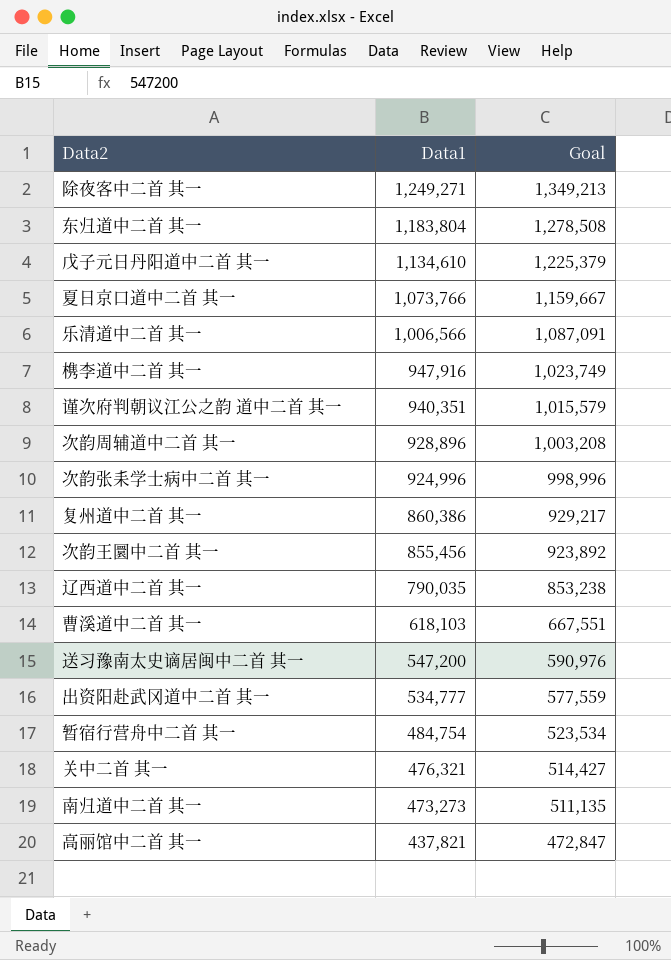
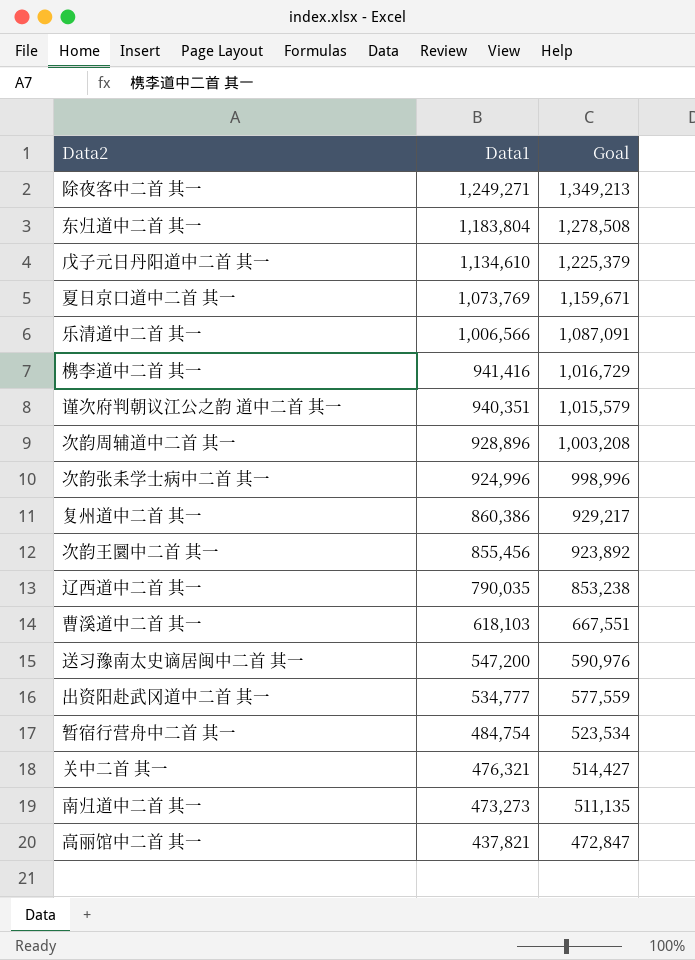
夏日京口道中二首 其一 | Data1: 1,073,766 -> 1,073,769
夏日京口道中二首 其一 | Goal: 1,159,667 -> 1,159,671
槜李道中二首 其一 | Data1: 947,916 -> 941,416
槜李道中二首 其一 | Goal: 1,023,749 -> 1,016,729

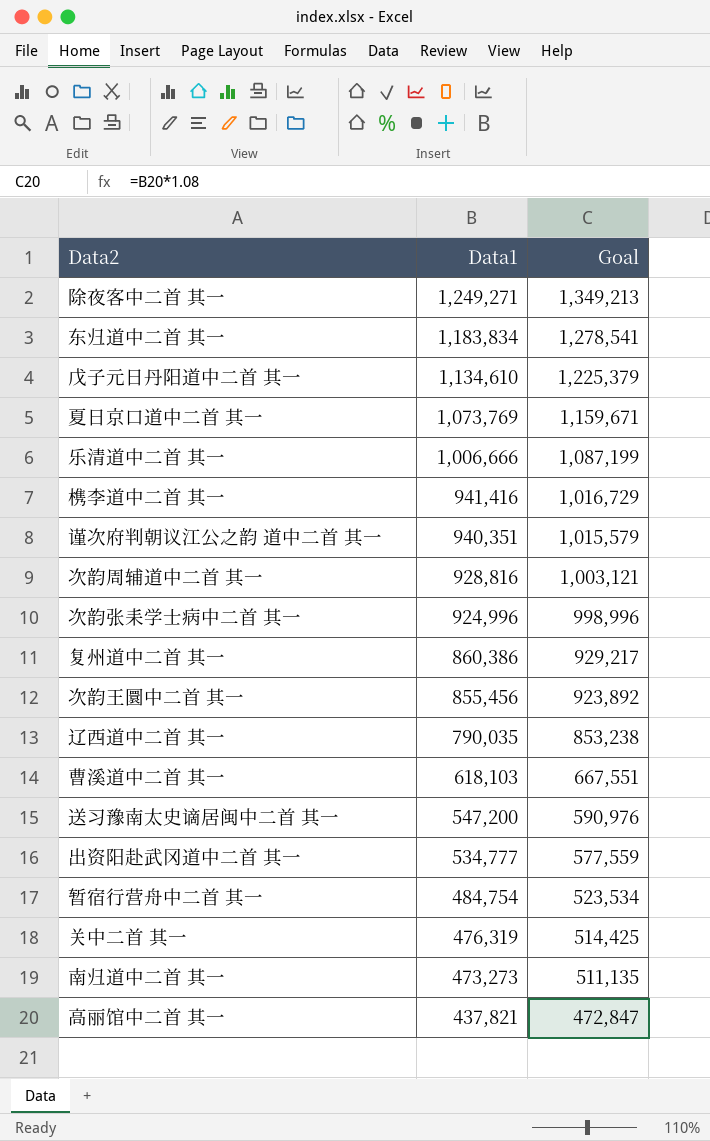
东归道中二首 其一 | Data1: 1,183,804 -> 1,183,834
东归道中二首 其一 | Goal: 1,278,508 -> 1,278,541
乐清道中二首 其一 | Data1: 1,006,566 -> 1,006,666
乐清道中二首 其一 | Goal: 1,087,091 -> 1,087,199
次韵周辅道中二首 其一 | Data1: 928,896 -> 928,816
次韵周辅道中二首 其一 | Goal: 1,003,208 -> 1,003,121
关中二首 其一 | Data1: 476,321 -> 476,319
关中二首 其一 | Goal: 514,427 -> 514,425

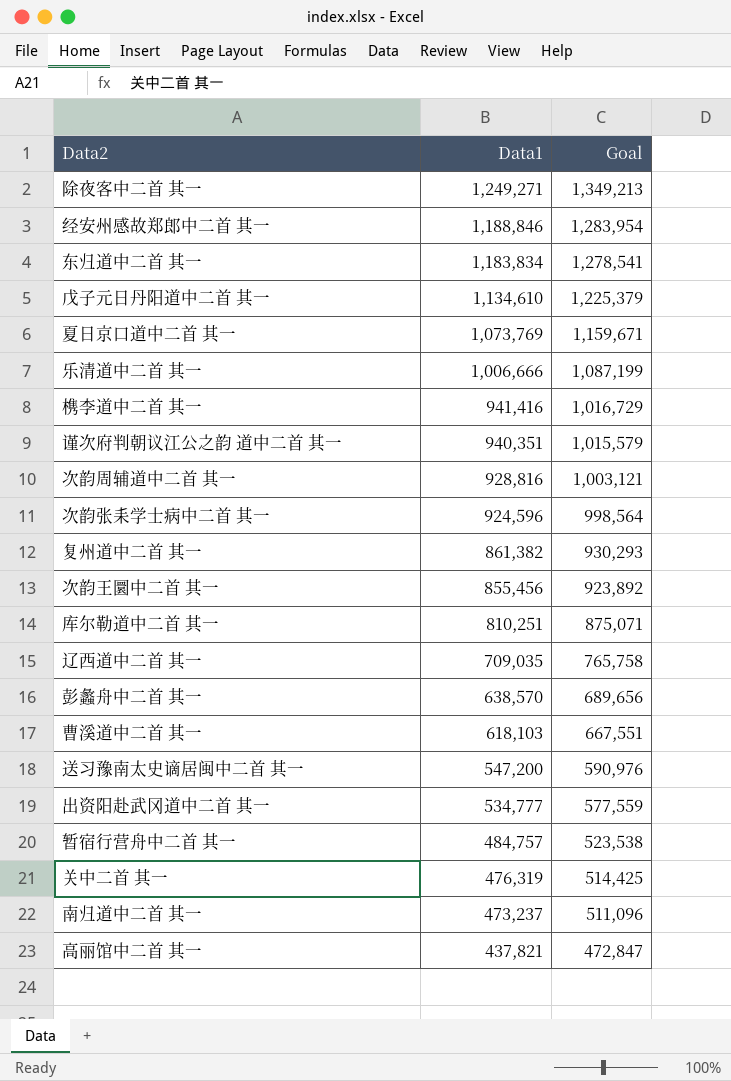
row 经安州感故郑郎中二首 其一: none -> 1,188,846 | 1,283,954
次韵张耒学士病中二首 其一 | Data1: 924,996 -> 924,596
次韵张耒学士病中二首 其一 | Goal: 998,996 -> 998,564
复州道中二首 其一 | Data1: 860,386 -> 861,382
复州道中二首 其一 | Goal: 929,217 -> 930,293
row 库尔勒道中二首 其一: none -> 810,251 | 875,071
辽西道中二首 其一 | Data1: 790,035 -> 709,035
辽西道中二首 其一 | Goal: 853,238 -> 765,758
row 彭蠡舟中二首 其一: none -> 638,570 | 689,656
暂宿行营舟中二首 其一 | Data1: 484,754 -> 484,757
暂宿行营舟中二首 其一 | Goal: 523,534 -> 523,538
南归道中二首 其一 | Data1: 473,273 -> 473,237
南归道中二首 其一 | Goal: 511,135 -> 511,096

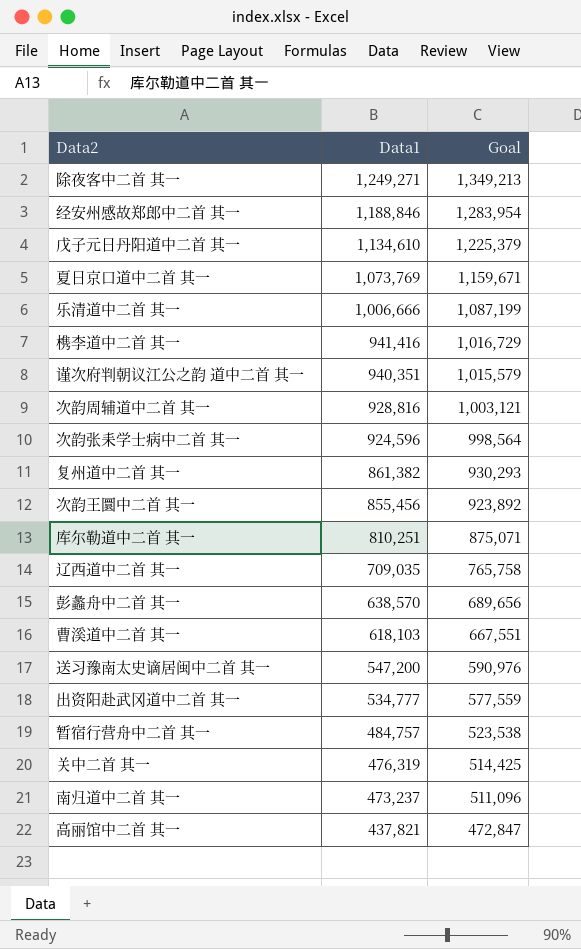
row 东归道中二首 其一: 1,183,834 | 1,278,541 -> none

